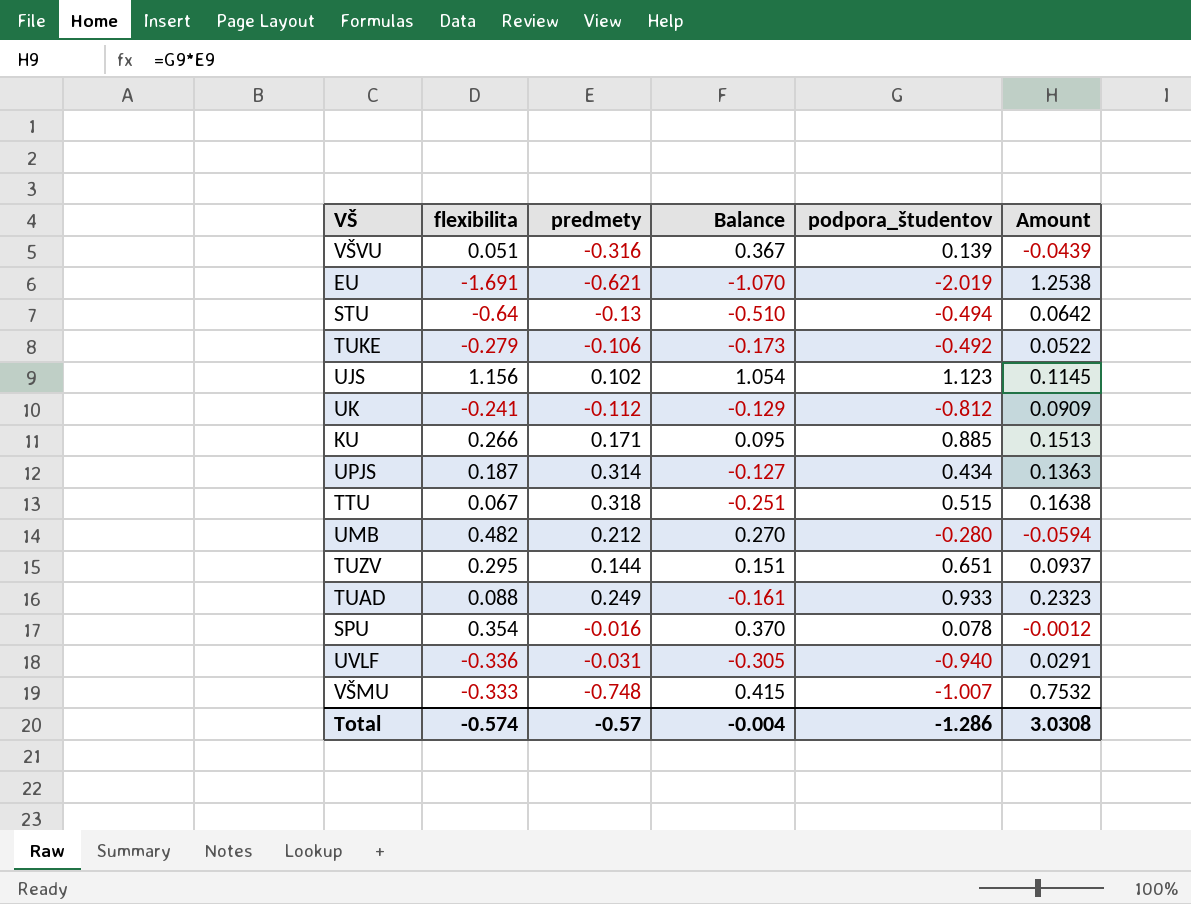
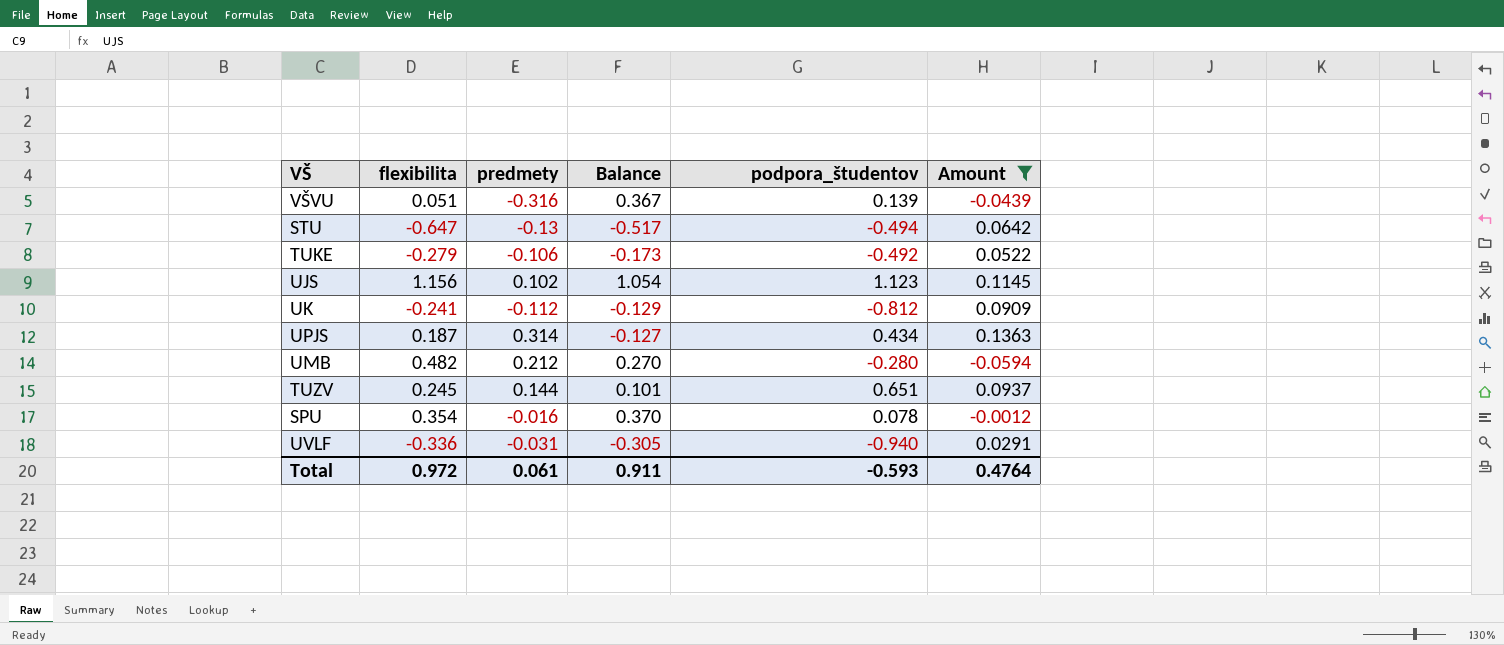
filter: none -> Amount <= 0.1363
STU | flexibilita: -0.64 -> -0.647
STU | Balance: -0.510 -> -0.517
TUZV | flexibilita: 0.295 -> 0.245
TUZV | Balance: 0.151 -> 0.101
Total | flexibilita: -0.574 -> 0.972
Total | predmety: -0.57 -> 0.061
Total | Balance: -0.004 -> 0.911
Total | podpora_študentov: -1.286 -> -0.593
Total | Amount: 3.0308 -> 0.4764

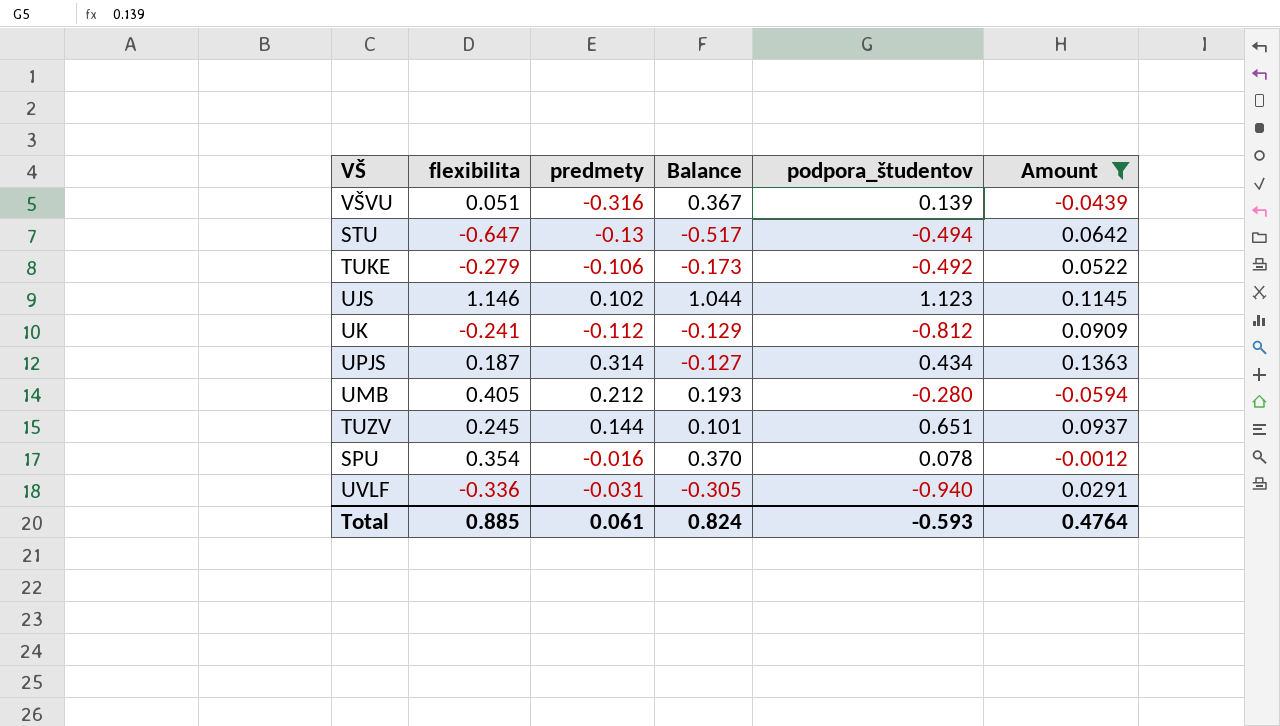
UJS | flexibilita: 1.156 -> 1.146
UJS | Balance: 1.054 -> 1.044
UMB | flexibilita: 0.482 -> 0.405
UMB | Balance: 0.270 -> 0.193
Total | flexibilita: 0.972 -> 0.885
Total | Balance: 0.911 -> 0.824

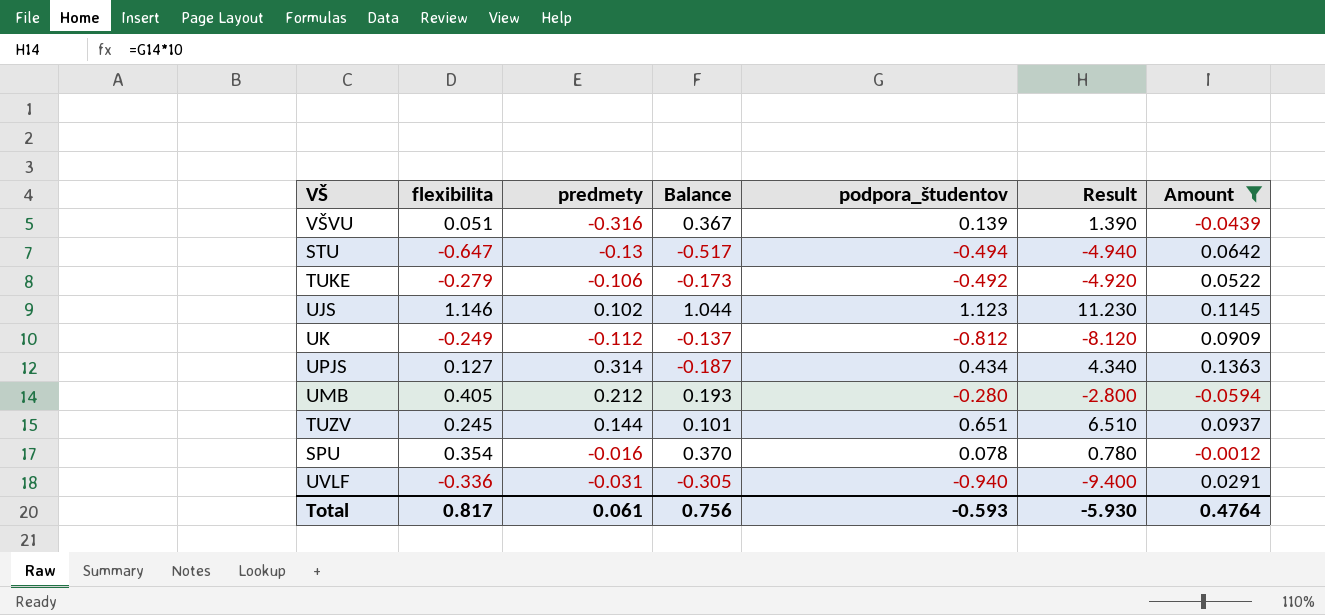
column Result | formula: none -> [podpora_študentov] * 10
UK | flexibilita: -0.241 -> -0.249
UK | Balance: -0.129 -> -0.137
UPJS | flexibilita: 0.187 -> 0.127
UPJS | Balance: -0.127 -> -0.187
Total | flexibilita: 0.885 -> 0.817
Total | Balance: 0.824 -> 0.756

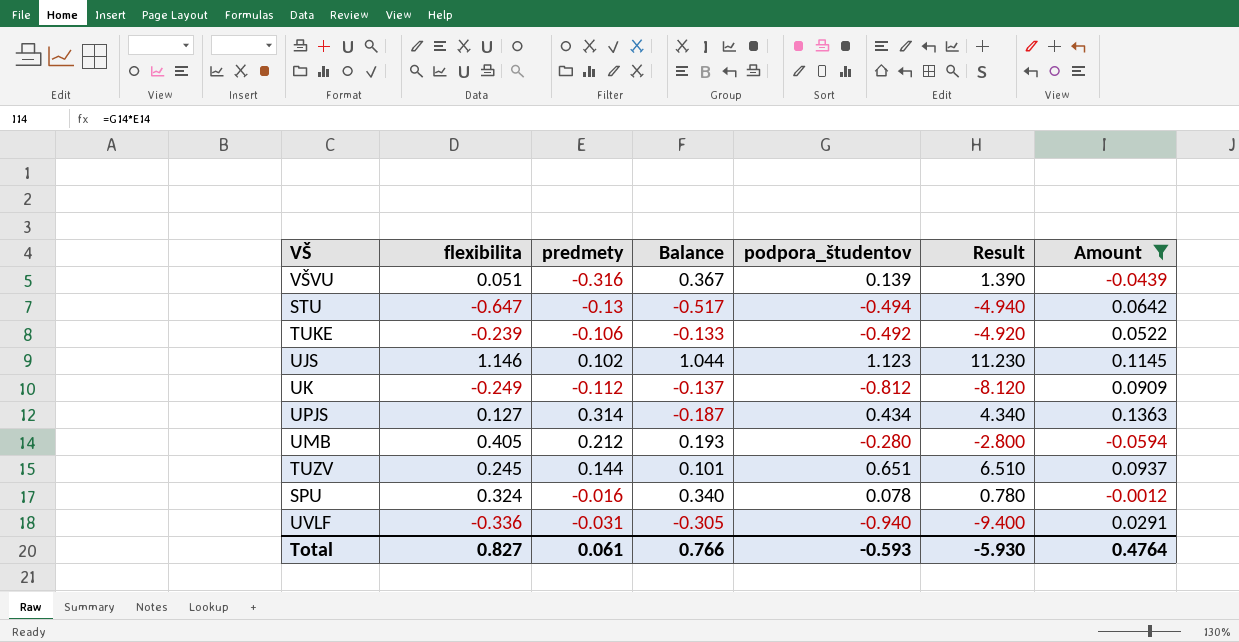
TUKE | flexibilita: -0.279 -> -0.239
TUKE | Balance: -0.173 -> -0.133
SPU | flexibilita: 0.354 -> 0.324
SPU | Balance: 0.370 -> 0.340
Total | flexibilita: 0.817 -> 0.827
Total | Balance: 0.756 -> 0.766

